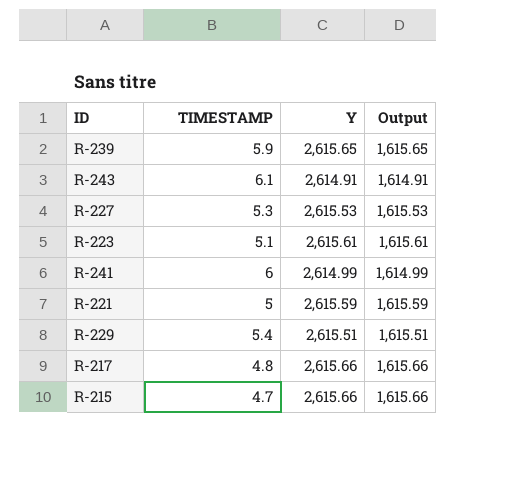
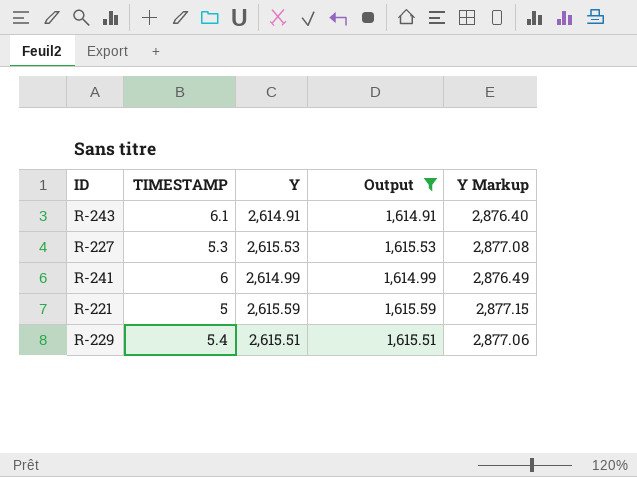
filter: none -> Output <= 1,615.59
column Y Markup | formula: none -> [Y] * 1.1

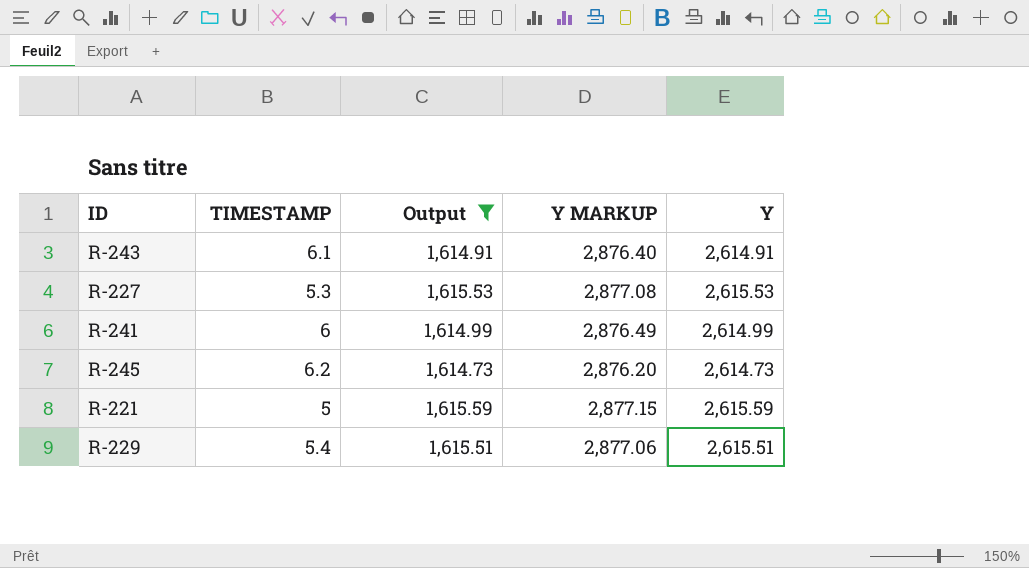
column name: Y Markup -> Y MARKUP
column Y | position: 3 -> 5
row R-245: none -> 6.2 | 1,614.73 | 2,876.20 | 2,614.73

